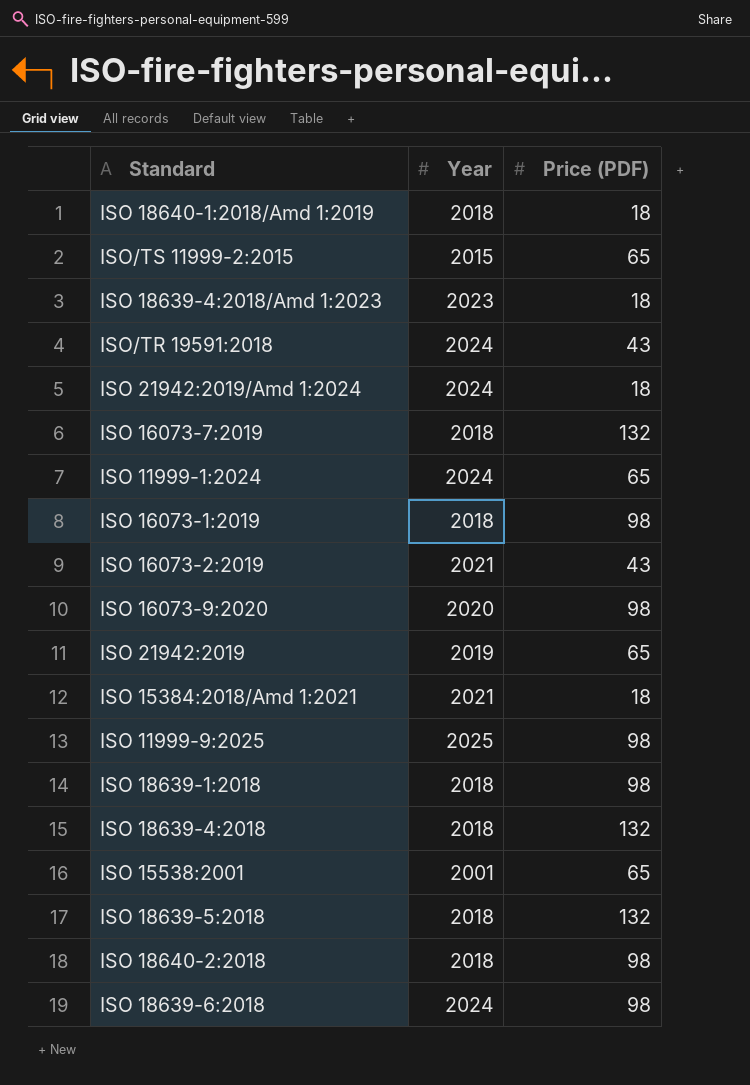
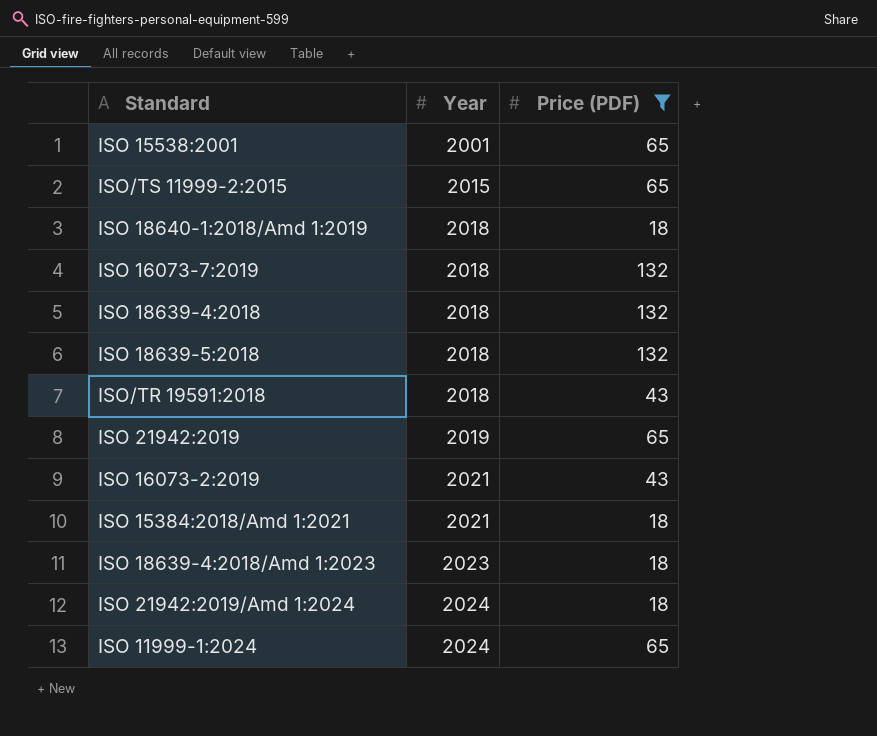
filter: none -> Price (PDF) != 98
row order: none -> Year ascending
ISO/TR 19591:2018 | Year: 2024 -> 2018

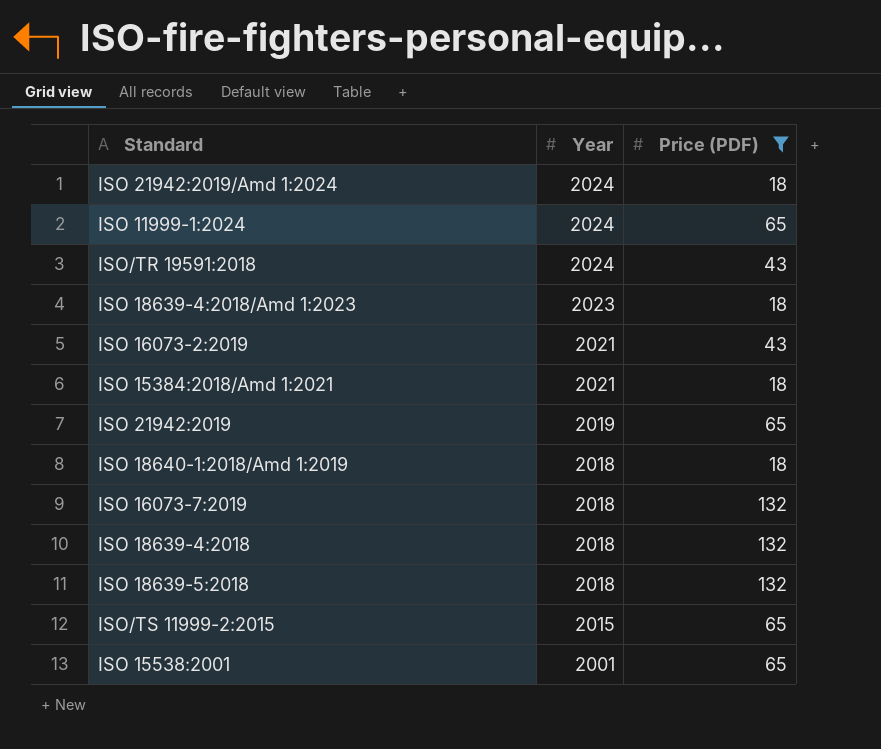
row order: Year ascending -> Year descending
ISO/TR 19591:2018 | Year: 2018 -> 2024

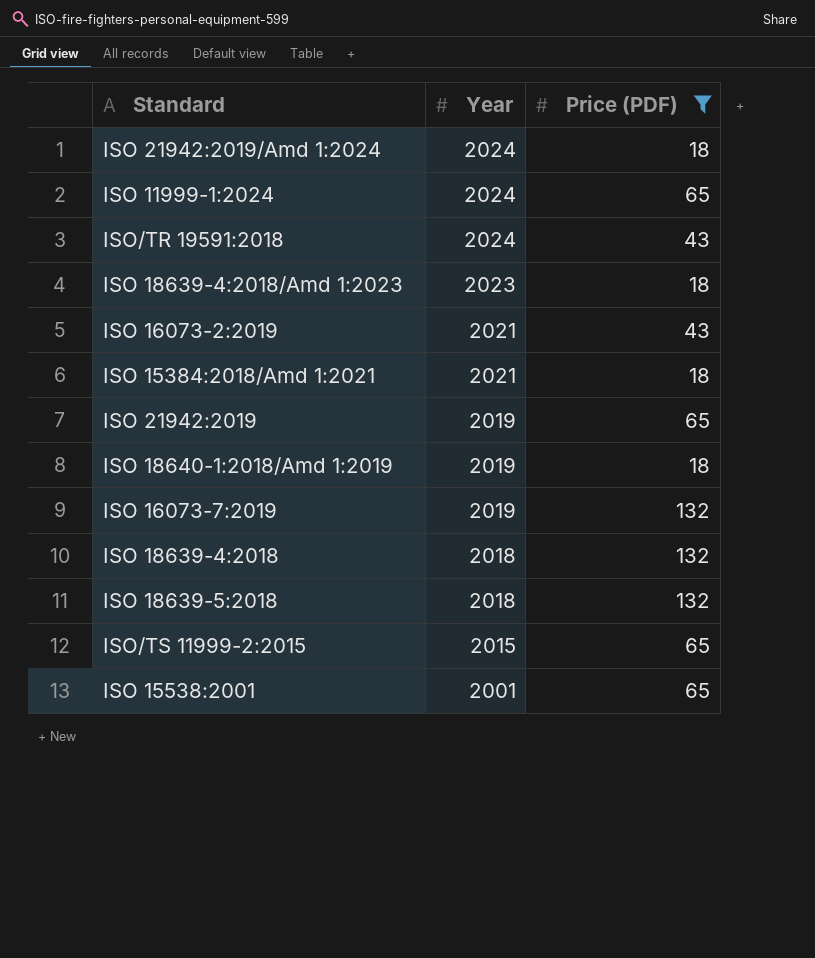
ISO 18640-1:2018/Amd 1:2019 | Year: 2018 -> 2019
ISO 16073-7:2019 | Year: 2018 -> 2019

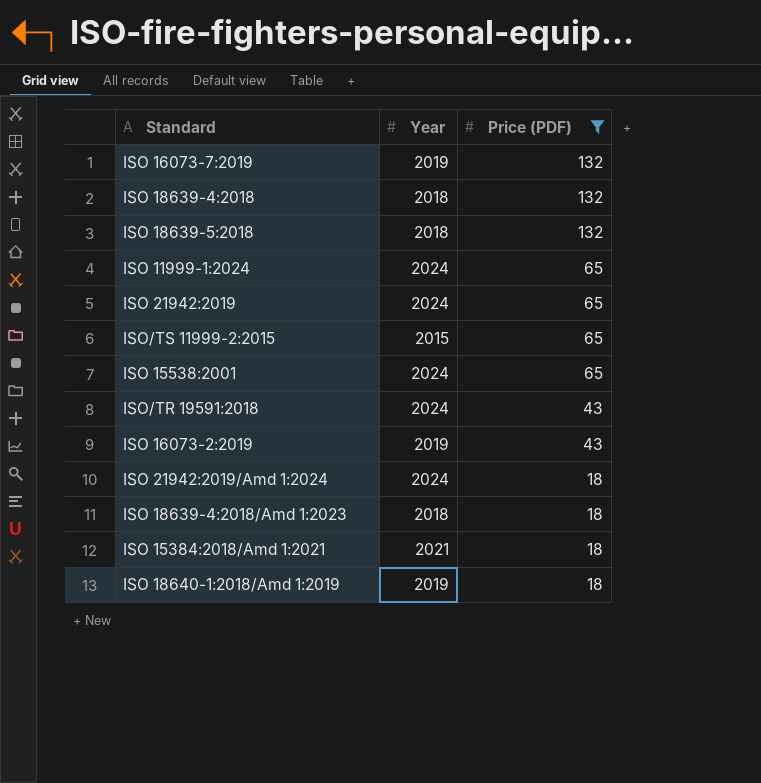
row order: Year descending -> Price (PDF) descending
ISO 21942:2019 | Year: 2019 -> 2024
ISO 15538:2001 | Year: 2001 -> 2024
ISO 16073-2:2019 | Year: 2021 -> 2019
ISO 18639-4:2018/Amd 1:2023 | Year: 2023 -> 2018

